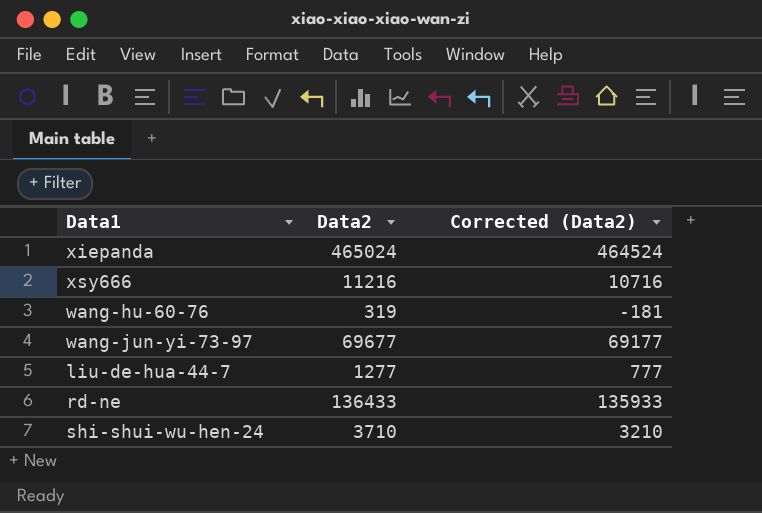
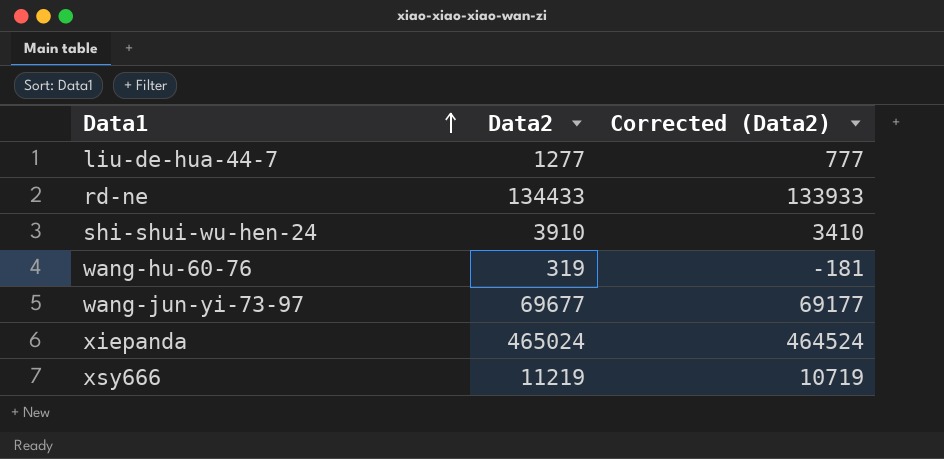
row order: none -> Data1 ascending
rd-ne | Data2: 136433 -> 134433
rd-ne | Corrected (Data2): 135933 -> 133933
shi-shui-wu-hen-24 | Data2: 3710 -> 3910
shi-shui-wu-hen-24 | Corrected (Data2): 3210 -> 3410
xsy666 | Data2: 11216 -> 11219
xsy666 | Corrected (Data2): 10716 -> 10719

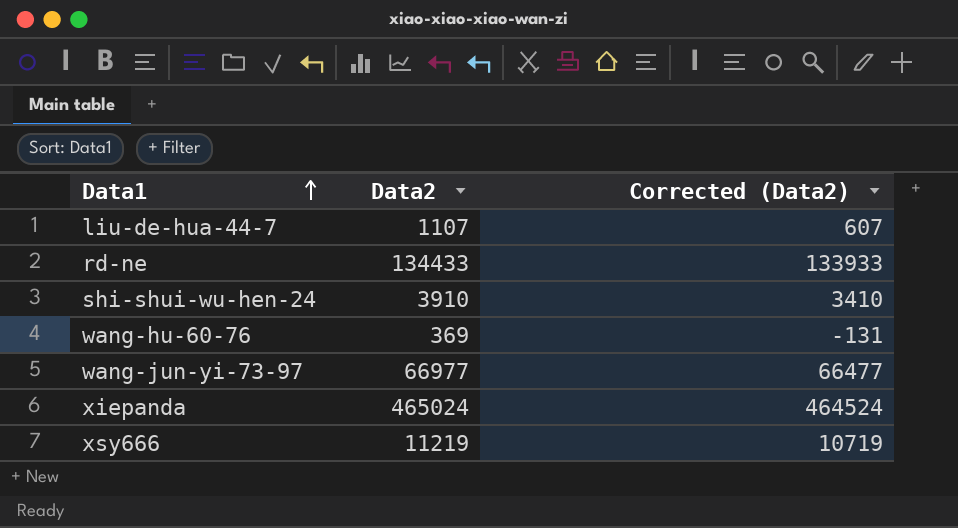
liu-de-hua-44-7 | Data2: 1277 -> 1107
liu-de-hua-44-7 | Corrected (Data2): 777 -> 607
wang-hu-60-76 | Data2: 319 -> 369
wang-hu-60-76 | Corrected (Data2): -181 -> -131
wang-jun-yi-73-97 | Data2: 69677 -> 66977
wang-jun-yi-73-97 | Corrected (Data2): 69177 -> 66477

